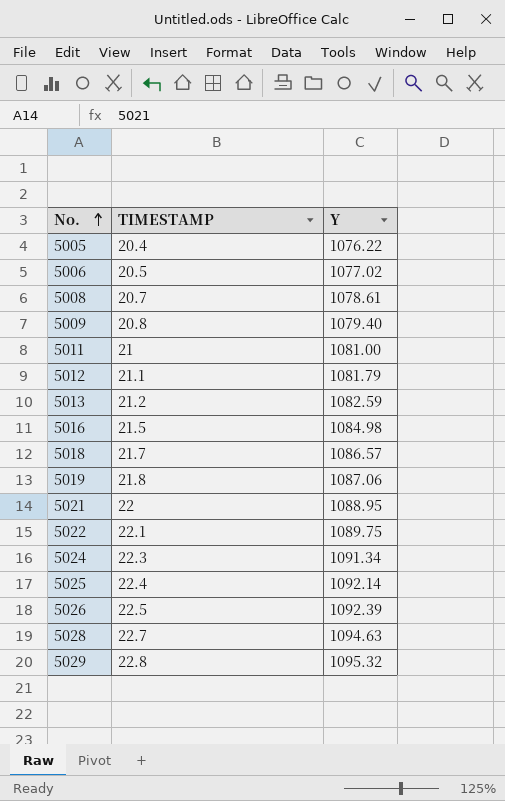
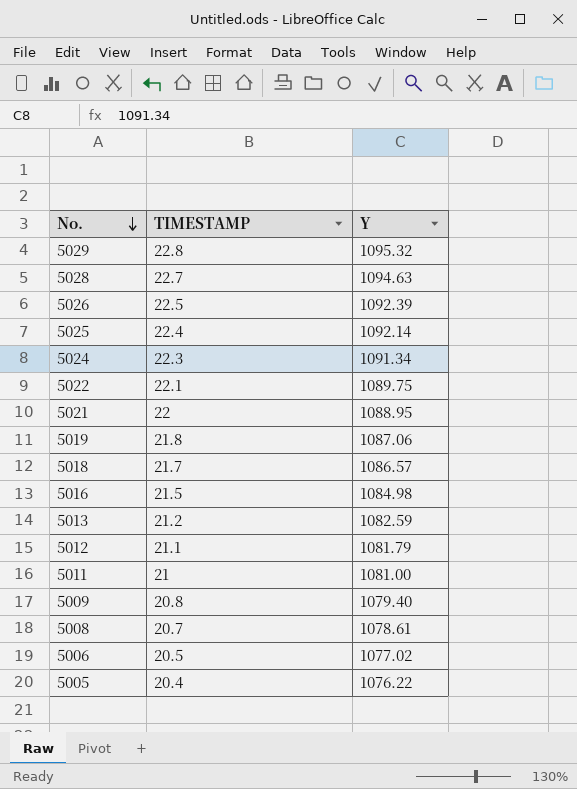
row order: No. ascending -> No. descending

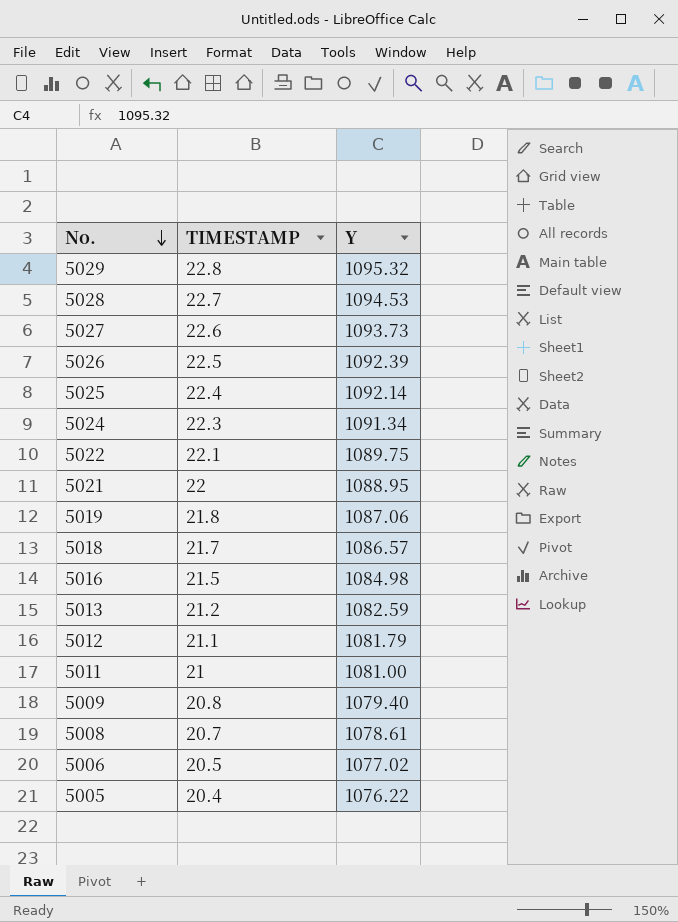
5028 | Y: 1094.63 -> 1094.53
row 5027: none -> 22.6 | 1093.73

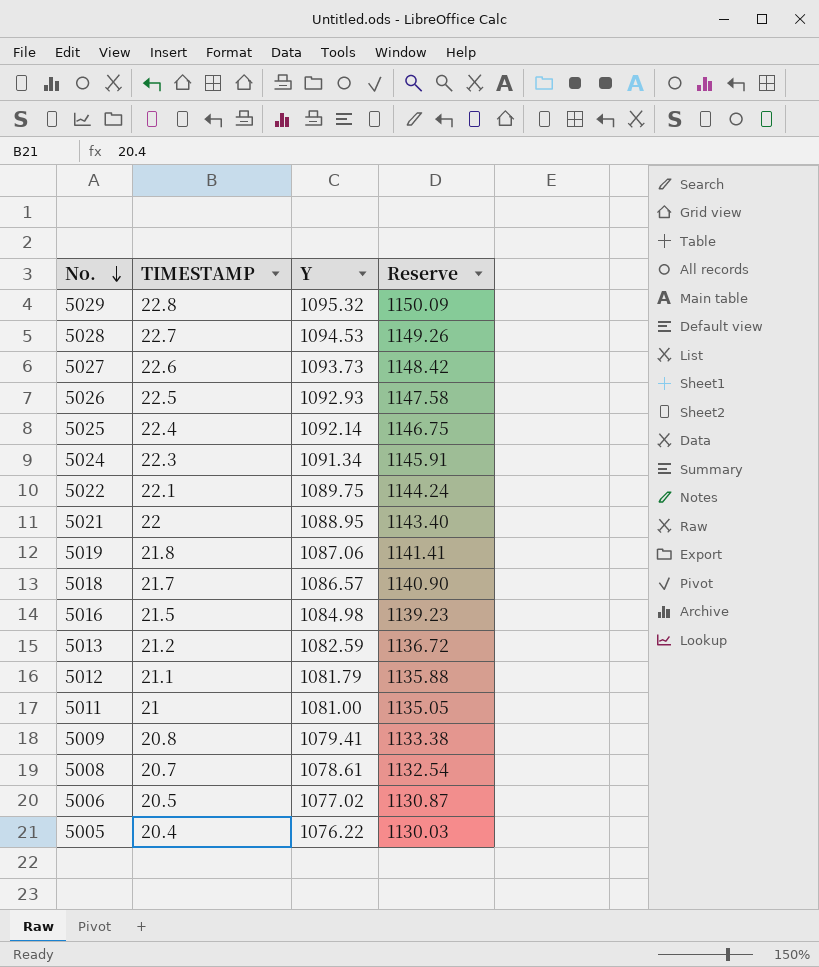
column Reserve | formula: none -> [Y] * 1.05
5026 | Y: 1092.39 -> 1092.93
5009 | Y: 1079.40 -> 1079.41

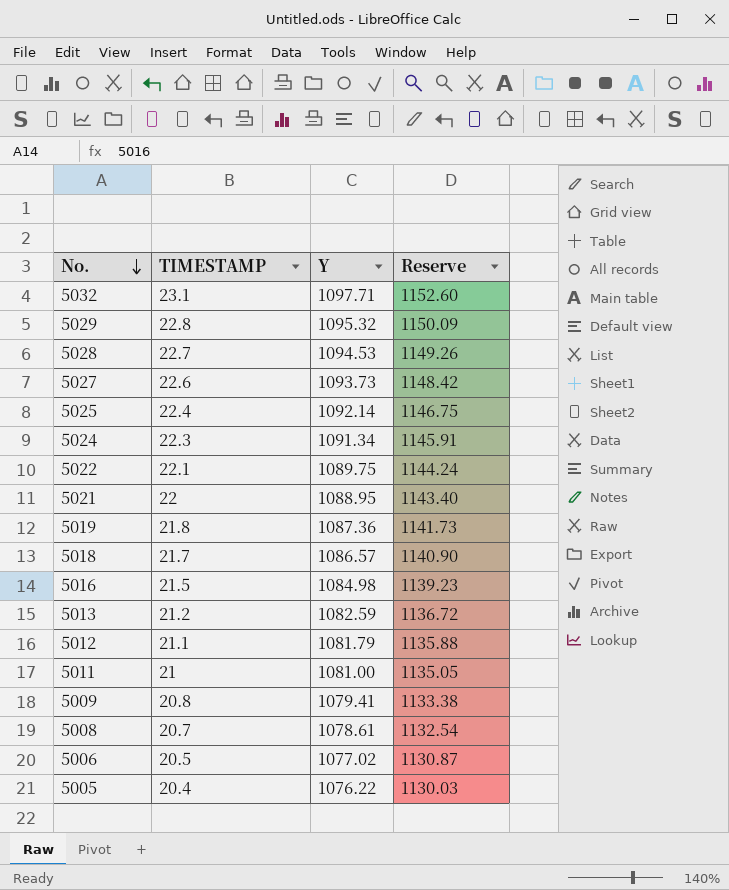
row 5026: 22.5 | 1092.93 | 1147.58 -> none
row 5032: none -> 23.1 | 1097.71 | 1152.60
5019 | Y: 1087.06 -> 1087.36
5019 | Reserve: 1141.41 -> 1141.73

